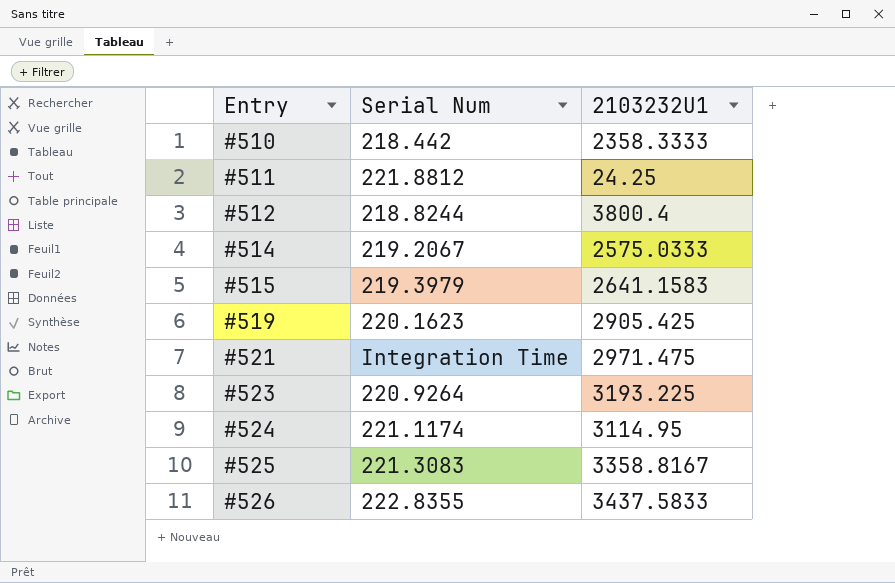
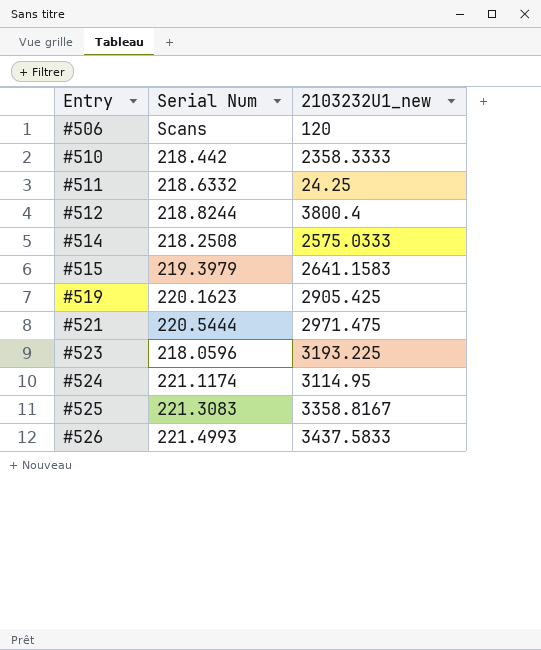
column name: 2103232U1 -> 2103232U1_new
row #506: none -> Scans | 120
#511 | Serial Num: 221.8812 -> 218.6332
#514 | Serial Num: 219.2067 -> 218.2508
#521 | Serial Num: Integration Time -> 220.5444
#523 | Serial Num: 220.9264 -> 218.0596
#526 | Serial Num: 222.8355 -> 221.4993

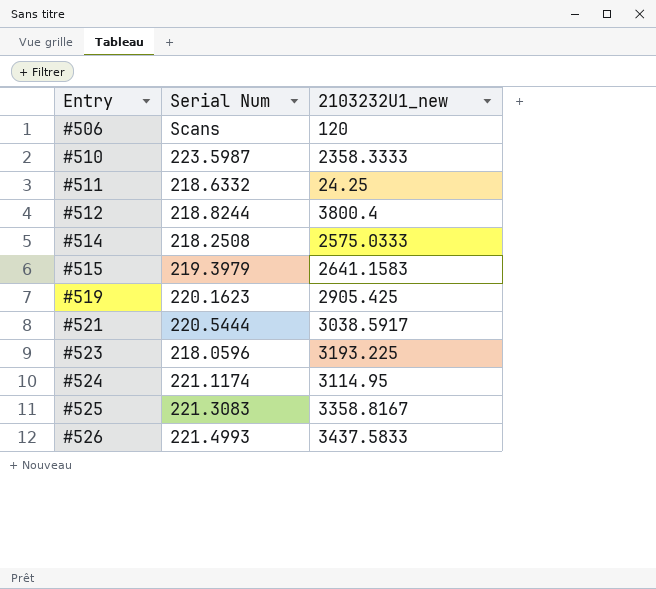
#510 | Serial Num: 218.442 -> 223.5987
#521 | 2103232U1_new: 2971.475 -> 3038.5917

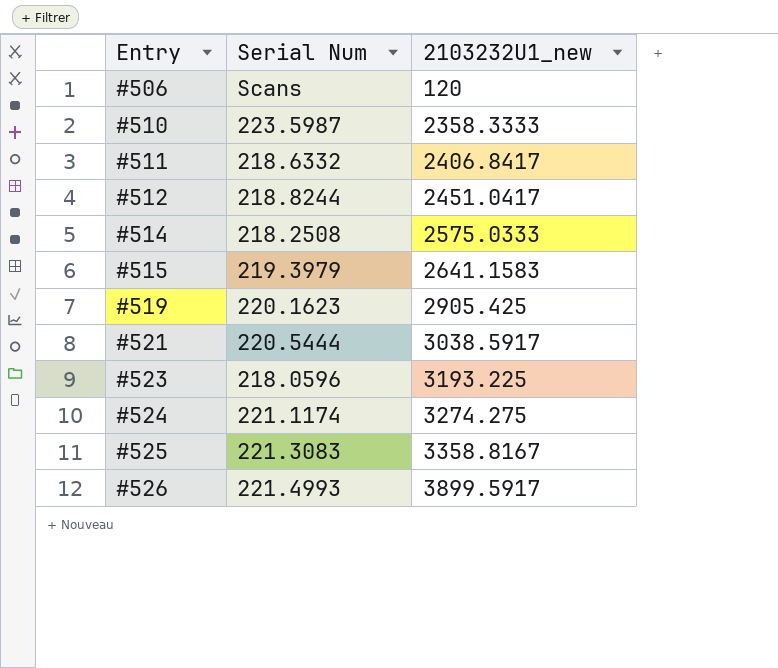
#511 | 2103232U1_new: 24.25 -> 2406.8417
#512 | 2103232U1_new: 3800.4 -> 2451.0417
#524 | 2103232U1_new: 3114.95 -> 3274.275
#526 | 2103232U1_new: 3437.5833 -> 3899.5917

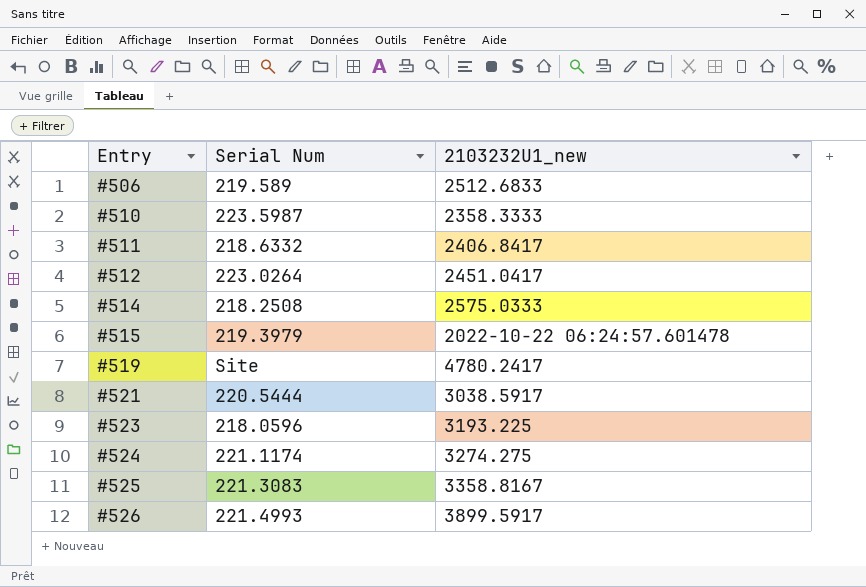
#506 | Serial Num: Scans -> 219.589
#506 | 2103232U1_new: 120 -> 2512.6833
#512 | Serial Num: 218.8244 -> 223.0264
#515 | 2103232U1_new: 2641.1583 -> 2022-10-22 06:24:57.601478
#519 | Serial Num: 220.1623 -> Site
#519 | 2103232U1_new: 2905.425 -> 4780.2417

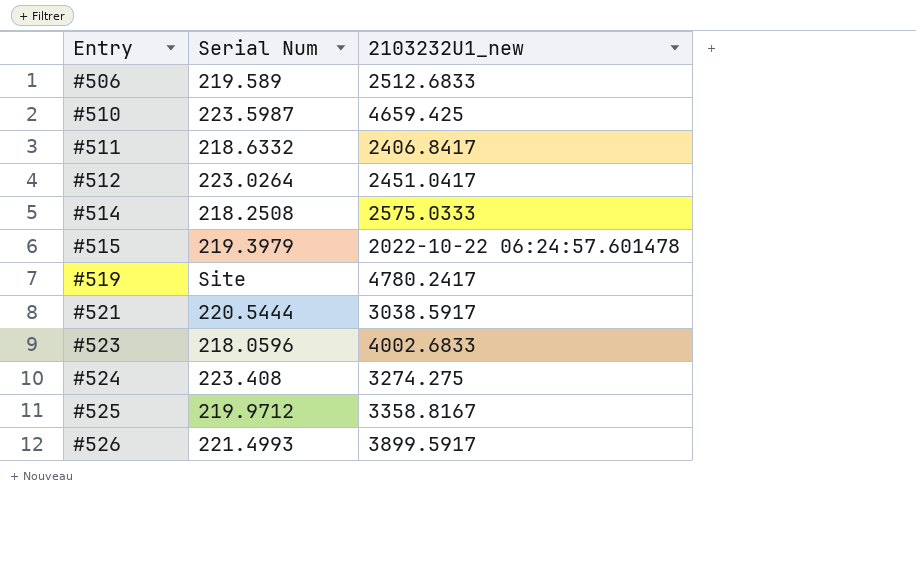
#510 | 2103232U1_new: 2358.3333 -> 4659.425
#523 | 2103232U1_new: 3193.225 -> 4002.6833
#524 | Serial Num: 221.1174 -> 223.408
#525 | Serial Num: 221.3083 -> 219.9712

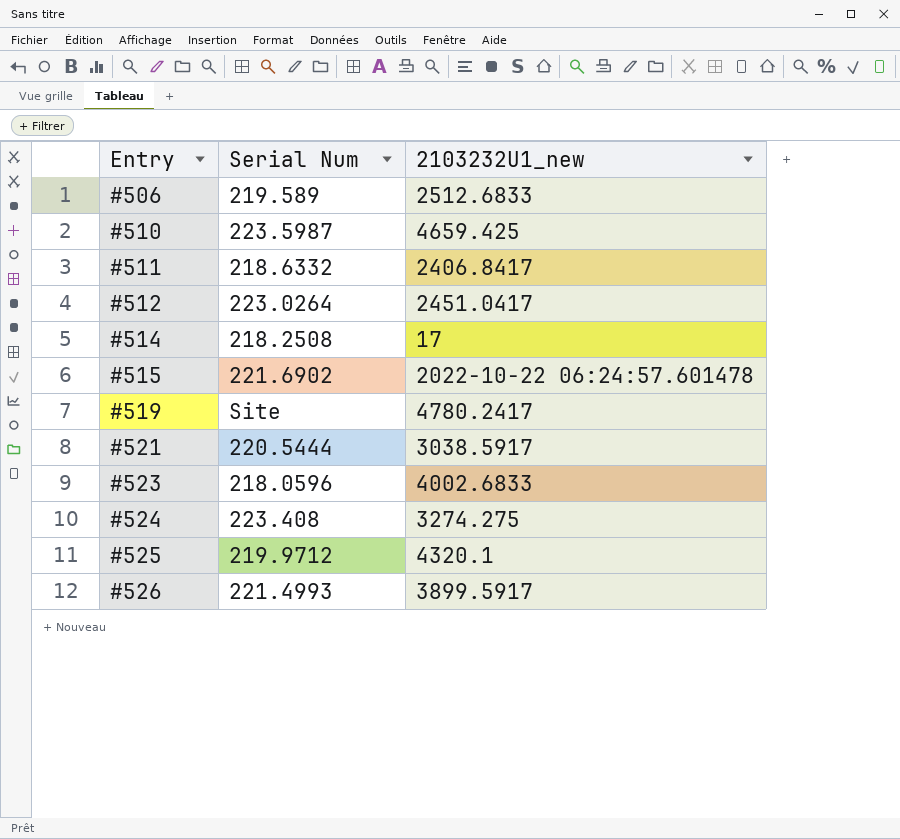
#514 | 2103232U1_new: 2575.0333 -> 17
#515 | Serial Num: 219.3979 -> 221.6902
#525 | 2103232U1_new: 3358.8167 -> 4320.1

